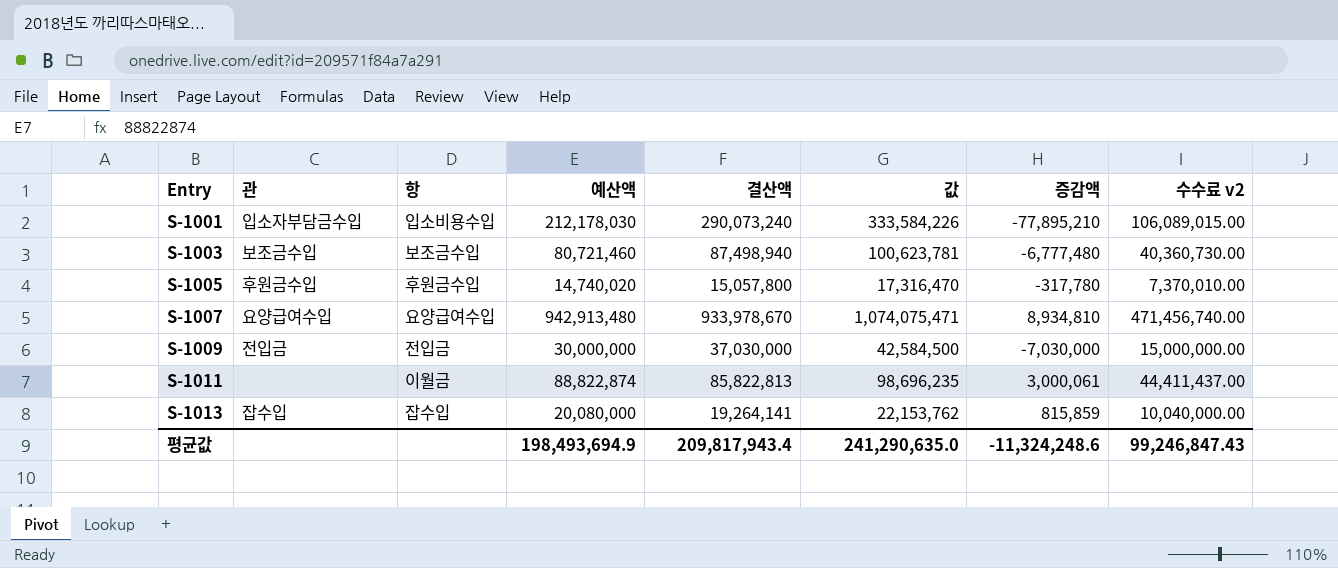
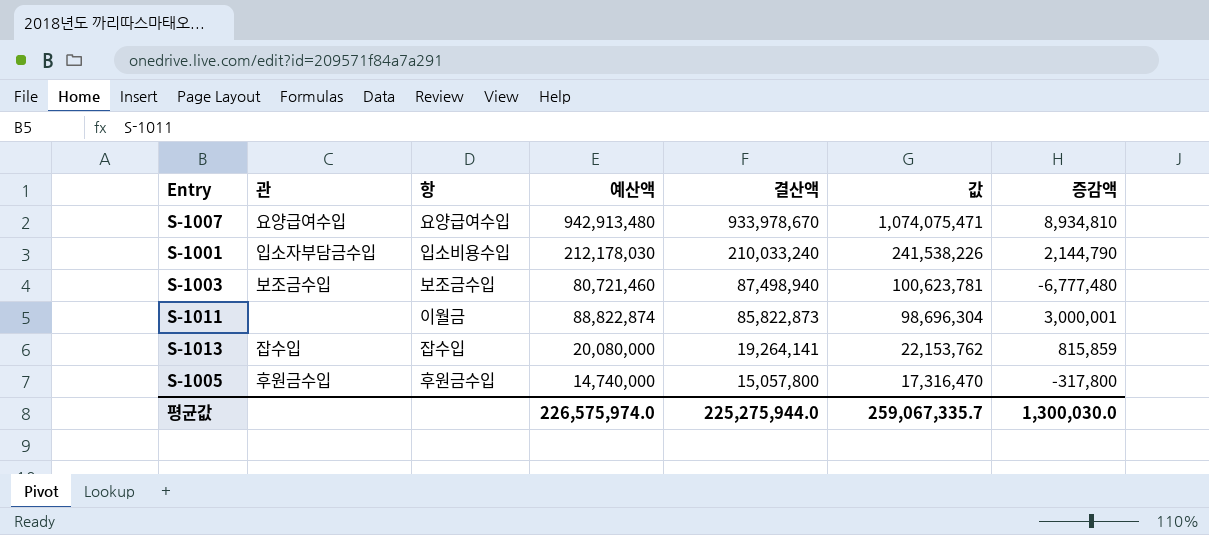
row order: Entry ascending -> 결산액 descending
column 수수료 v2 | formula: [예산액] * 0.5 -> none
row S-1009: 전입금 | 전입금 | 30,000,000 | 37,030,000 | 42,584,500 | -7,030,000 | 15,000,000.00 -> none
S-1001 | 결산액: 290,073,240 -> 210,033,240
S-1001 | 값: 333,584,226 -> 241,538,226
S-1001 | 증감액: -77,895,210 -> 2,144,790
S-1011 | 결산액: 85,822,813 -> 85,822,873
S-1011 | 값: 98,696,235 -> 98,696,304
S-1011 | 증감액: 3,000,061 -> 3,000,001
S-1005 | 예산액: 14,740,020 -> 14,740,000
S-1005 | 증감액: -317,780 -> -317,800
평균값 | 예산액: 198,493,694.9 -> 226,575,974.0
평균값 | 결산액: 209,817,943.4 -> 225,275,944.0
평균값 | 값: 241,290,635.0 -> 259,067,335.7
평균값 | 증감액: -11,324,248.6 -> 1,300,030.0

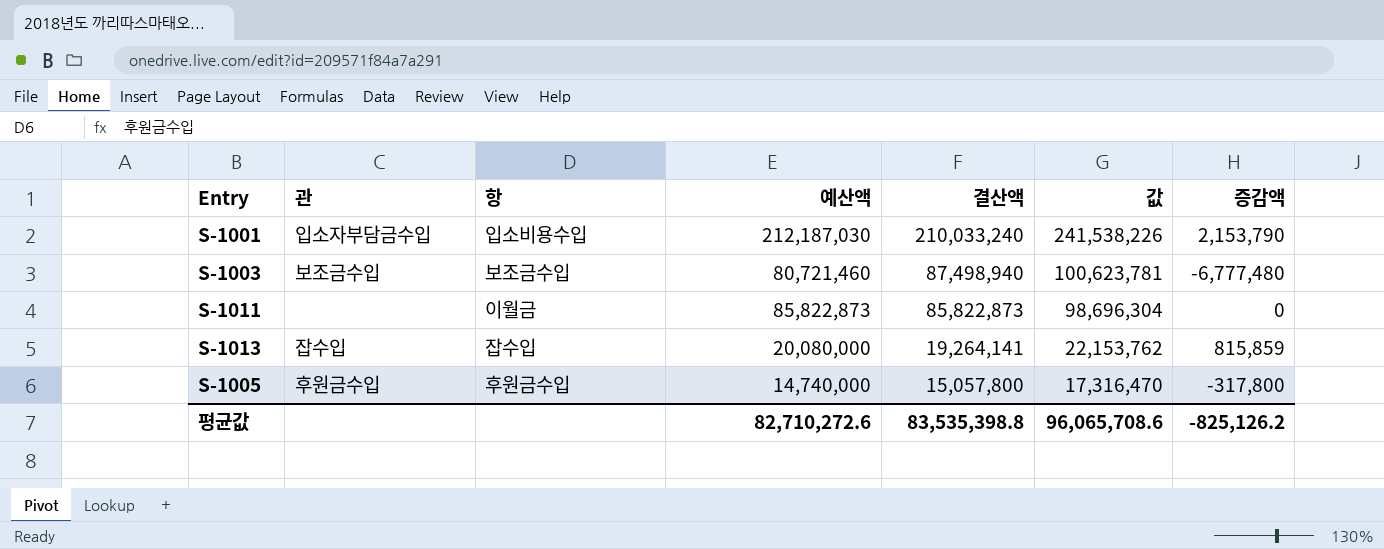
row S-1007: 요양급여수입 | 요양급여수입 | 942,913,480 | 933,978,670 | 1,074,075,471 | 8,934,810 -> none
S-1001 | 예산액: 212,178,030 -> 212,187,030
S-1001 | 증감액: 2,144,790 -> 2,153,790
S-1011 | 예산액: 88,822,874 -> 85,822,873
S-1011 | 증감액: 3,000,001 -> 0
평균값 | 예산액: 226,575,974.0 -> 82,710,272.6
평균값 | 결산액: 225,275,944.0 -> 83,535,398.8
평균값 | 값: 259,067,335.7 -> 96,065,708.6
평균값 | 증감액: 1,300,030.0 -> -825,126.2

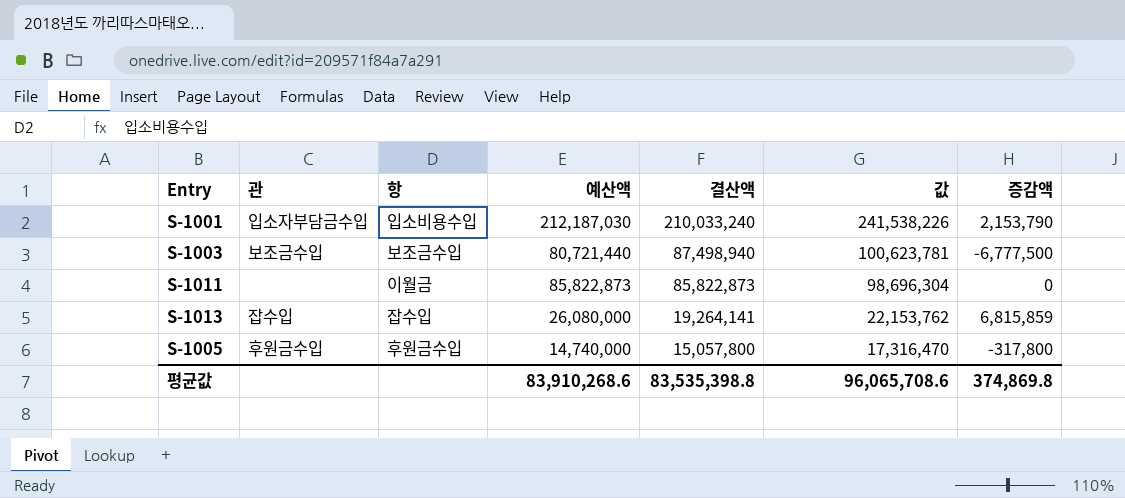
S-1003 | 예산액: 80,721,460 -> 80,721,440
S-1003 | 증감액: -6,777,480 -> -6,777,500
S-1013 | 예산액: 20,080,000 -> 26,080,000
S-1013 | 증감액: 815,859 -> 6,815,859
평균값 | 예산액: 82,710,272.6 -> 83,910,268.6
평균값 | 증감액: -825,126.2 -> 374,869.8

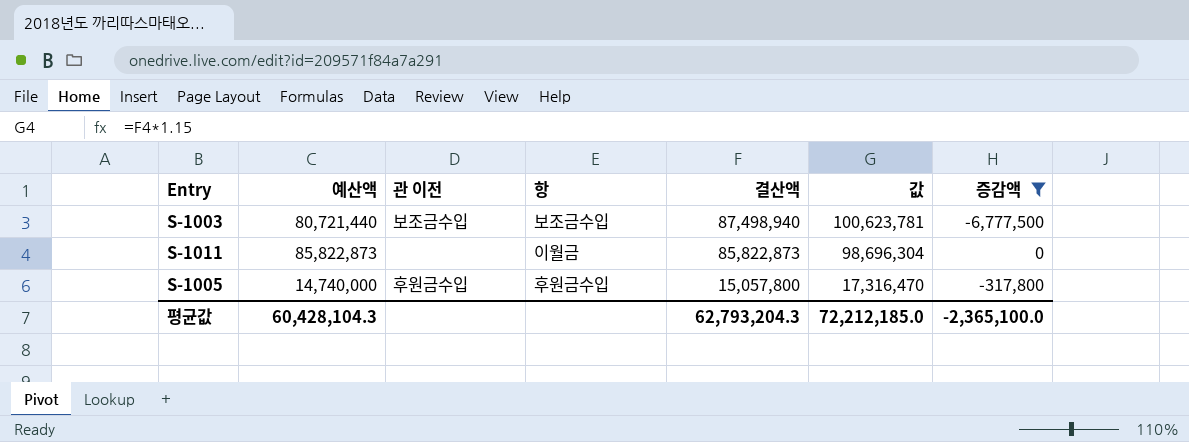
filter: none -> 증감액 <= 0
column 예산액 | position: 4 -> 2
column name: 관 -> 관 이전
평균값 | 예산액: 83,910,268.6 -> 60,428,104.3
평균값 | 결산액: 83,535,398.8 -> 62,793,204.3
평균값 | 값: 96,065,708.6 -> 72,212,185.0
평균값 | 증감액: 374,869.8 -> -2,365,100.0

